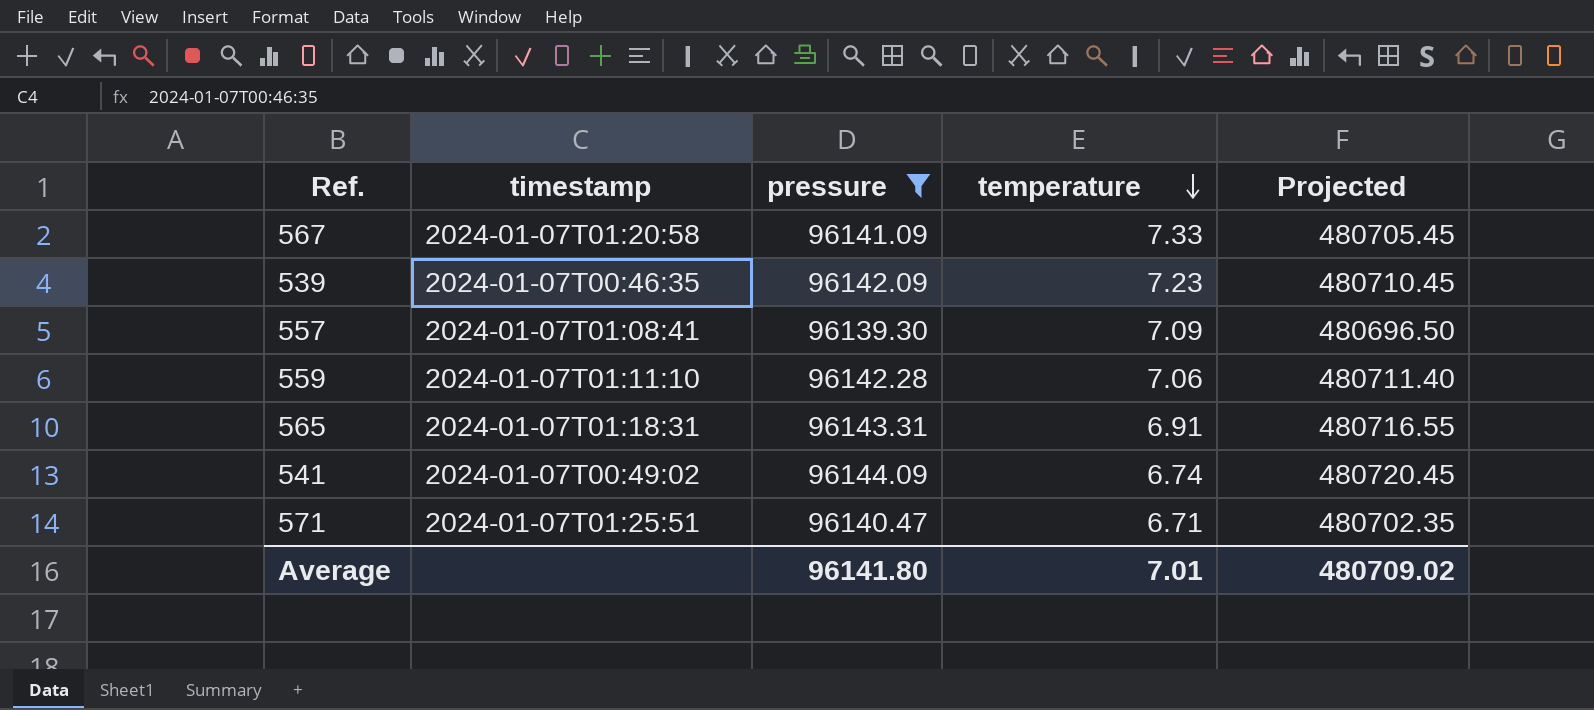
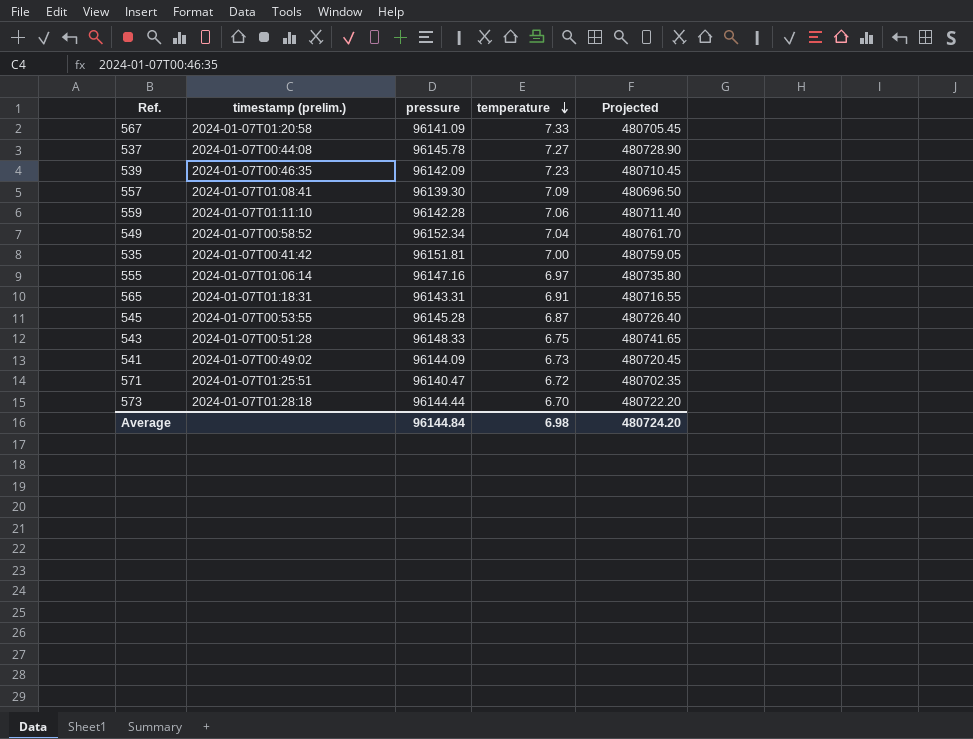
filter: pressure <= 96144.09 -> none
column name: timestamp -> timestamp (prelim.)
541 | temperature: 6.74 -> 6.73
571 | temperature: 6.71 -> 6.72
Average | pressure: 96141.80 -> 96144.84
Average | temperature: 7.01 -> 6.98
Average | Projected: 480709.02 -> 480724.20

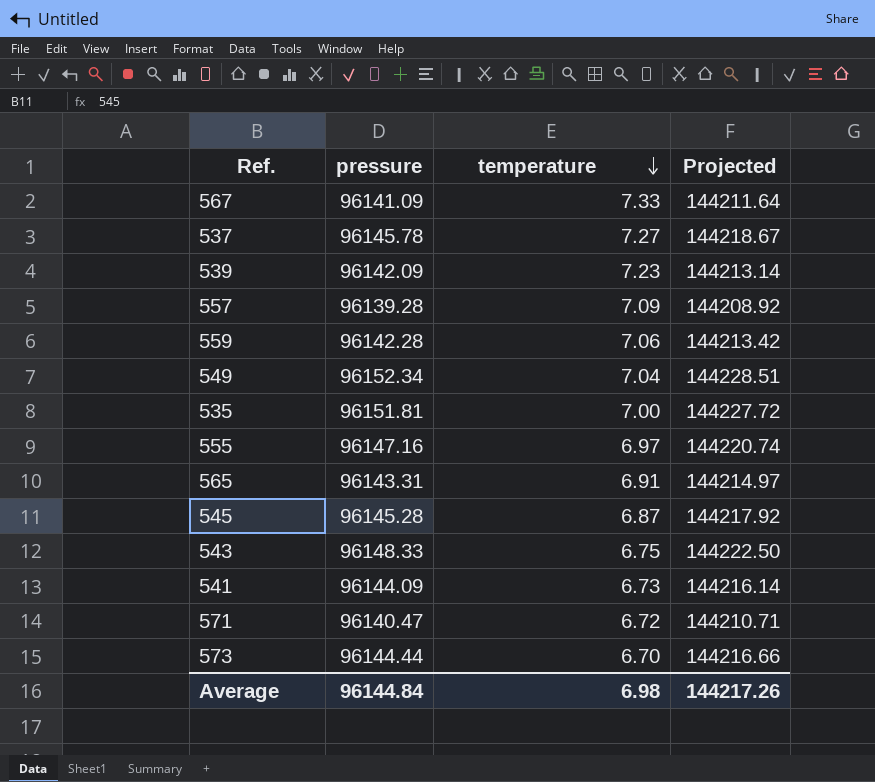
column timestamp (prelim.) | position: 2 -> none
column Projected | formula: [pressure] * 5 -> [pressure] * 1.5
557 | pressure: 96139.30 -> 96139.28
Average | Projected: 480724.20 -> 144217.26

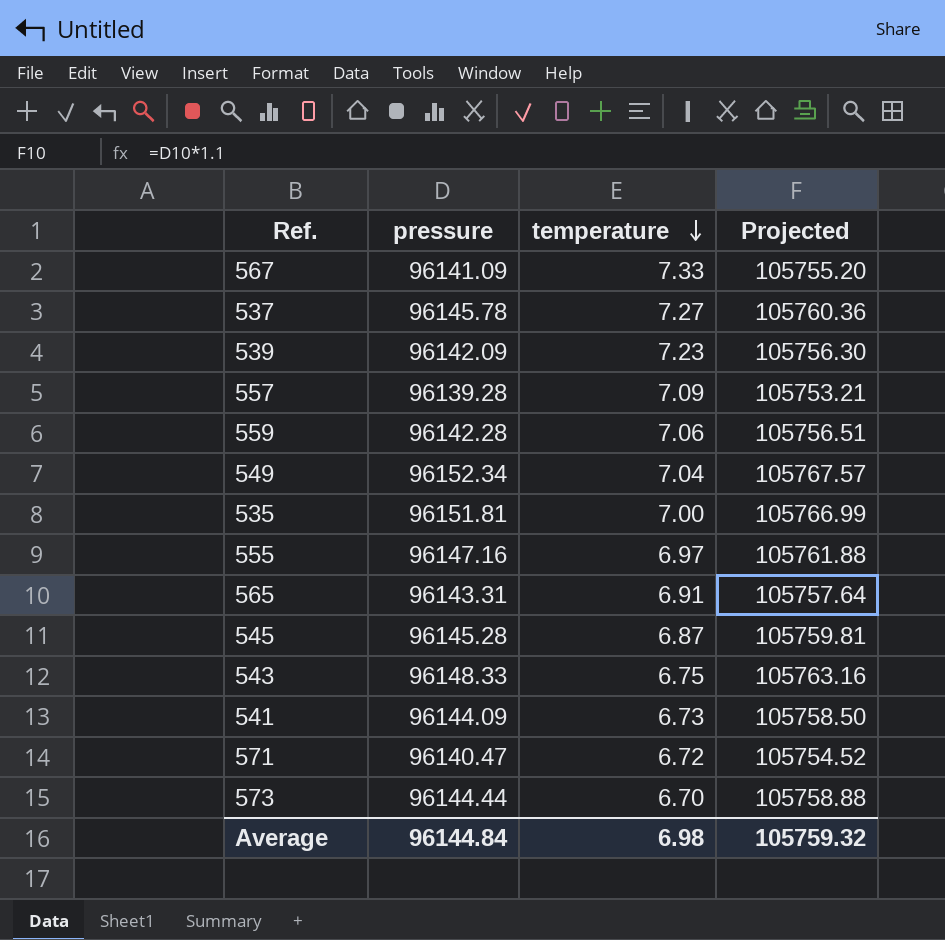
column Projected | formula: [pressure] * 1.5 -> [pressure] * 1.1
Average | Projected: 144217.26 -> 105759.32

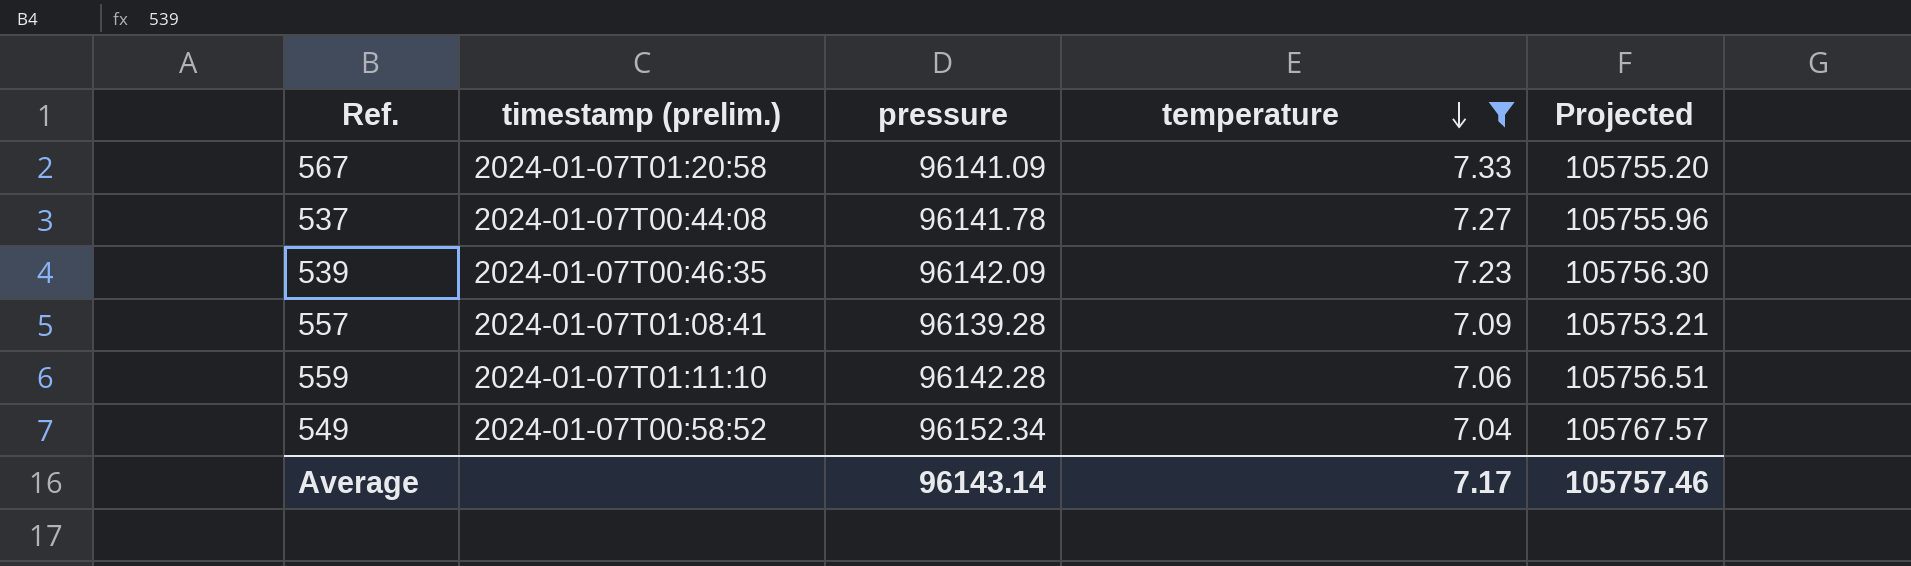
filter: none -> temperature >= 7.04
column timestamp (prelim.) | position: none -> 2
537 | pressure: 96145.78 -> 96141.78
537 | Projected: 105760.36 -> 105755.96
Average | pressure: 96144.84 -> 96143.14
Average | temperature: 6.98 -> 7.17
Average | Projected: 105759.32 -> 105757.46

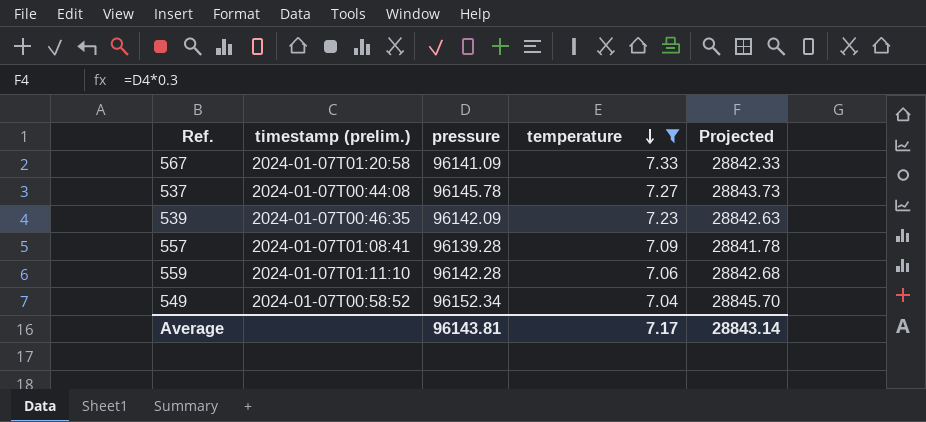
column Projected | formula: [pressure] * 1.1 -> [pressure] * 0.3
537 | pressure: 96141.78 -> 96145.78
Average | pressure: 96143.14 -> 96143.81
Average | Projected: 105757.46 -> 28843.14

